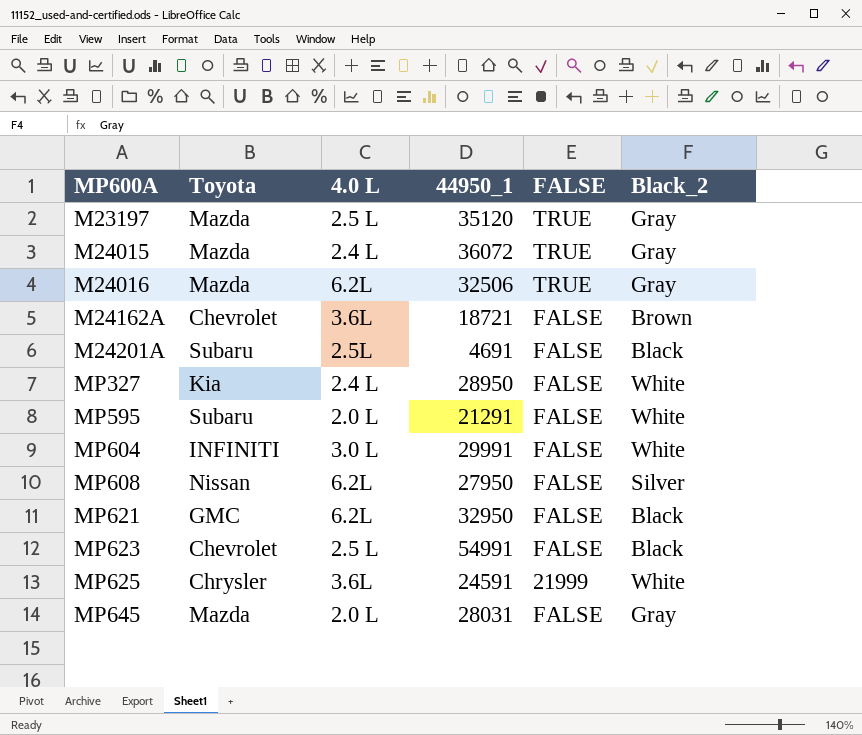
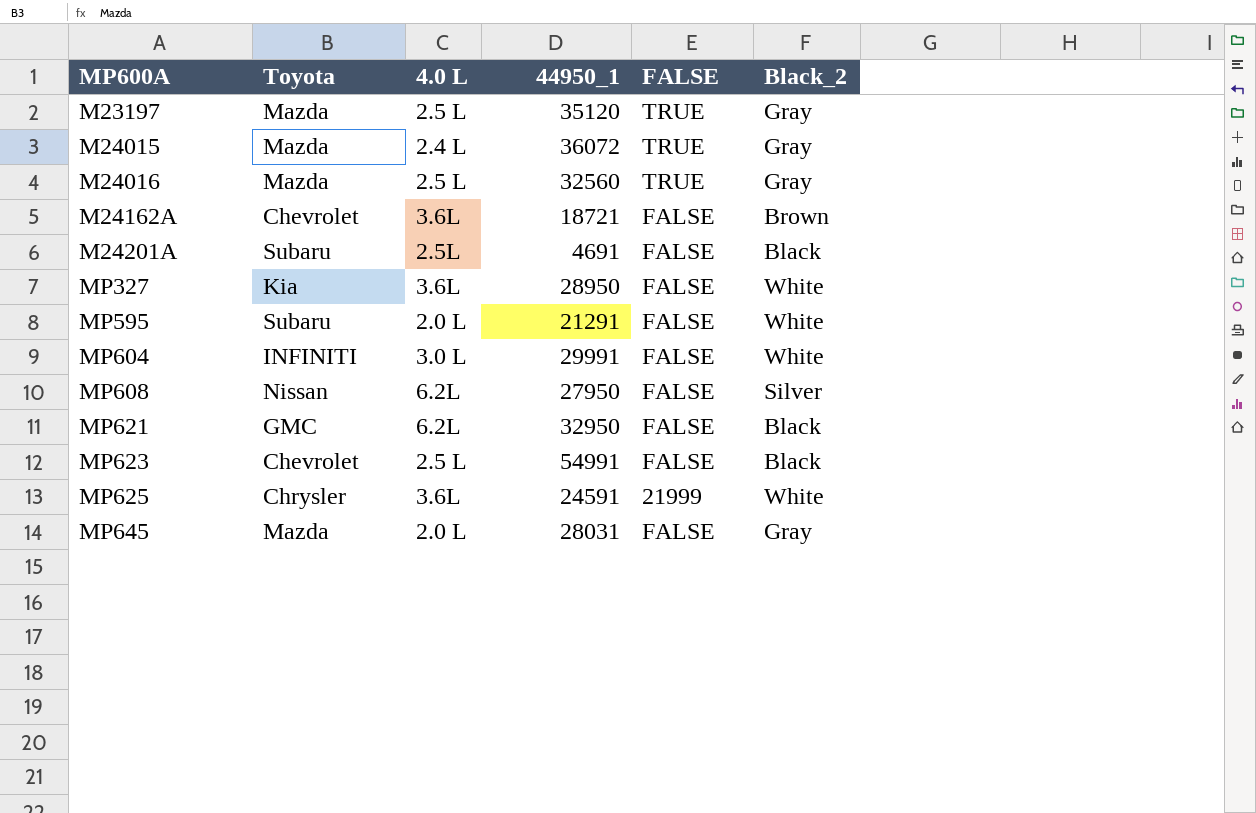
M24016 | 4.0 L: 6.2L -> 2.5 L
M24016 | 44950_1: 32506 -> 32560
MP327 | 4.0 L: 2.4 L -> 3.6L

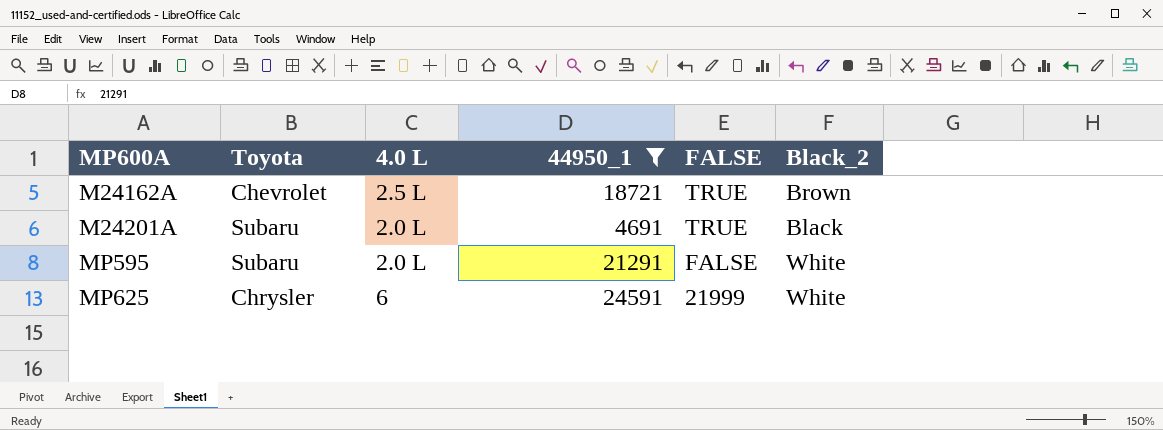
filter: none -> 44950_1 <= 24591
M24162A | 4.0 L: 3.6L -> 2.5 L
M24162A | FALSE: FALSE -> TRUE
M24201A | 4.0 L: 2.5L -> 2.0 L
M24201A | FALSE: FALSE -> TRUE
MP625 | 4.0 L: 3.6L -> 6

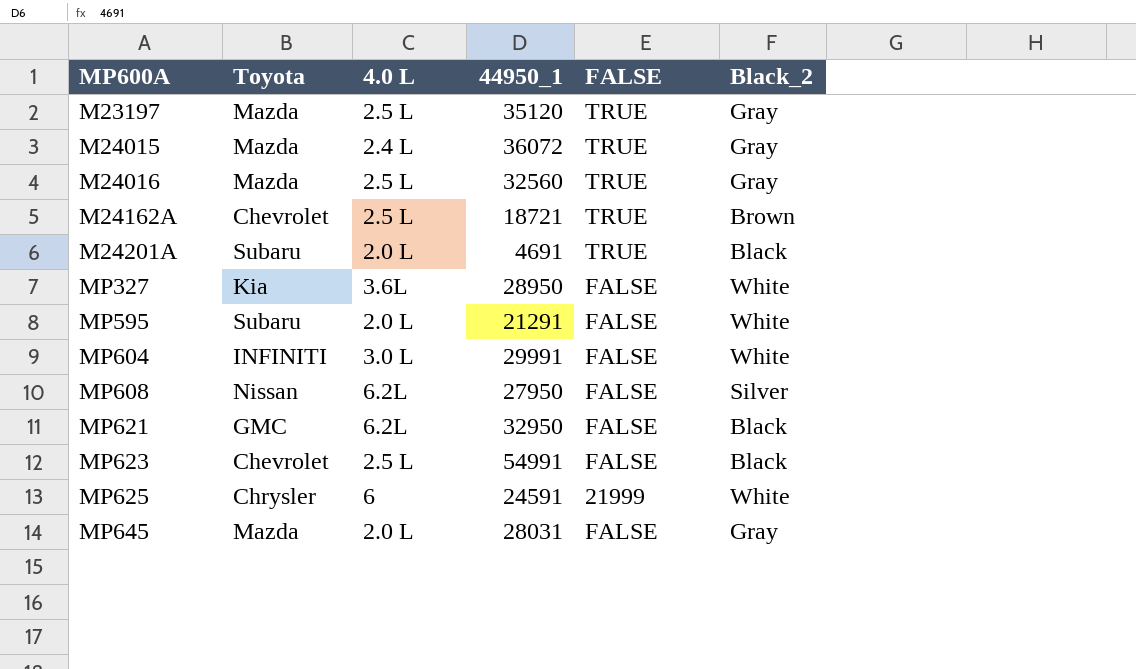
filter: 44950_1 <= 24591 -> none

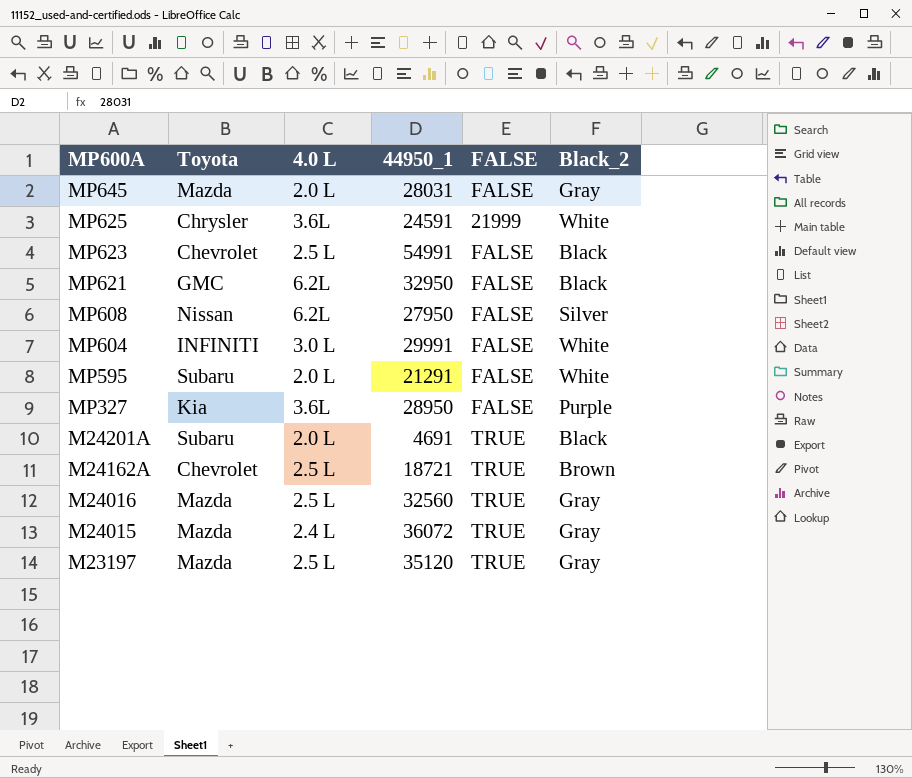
row order: MP600A ascending -> MP600A descending
MP625 | 4.0 L: 6 -> 3.6L
MP327 | Black_2: White -> Purple

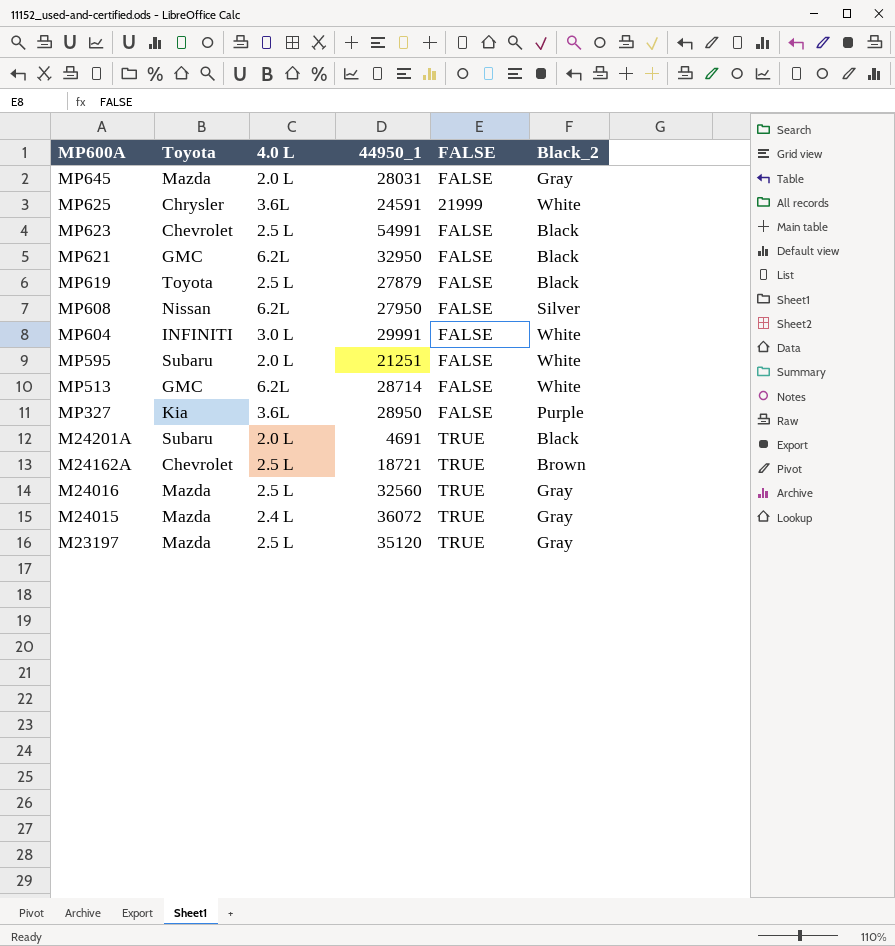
row MP619: none -> Toyota | 2.5 L | 27879 | FALSE | Black
MP595 | 44950_1: 21291 -> 21251
row MP513: none -> GMC | 6.2L | 28714 | FALSE | White

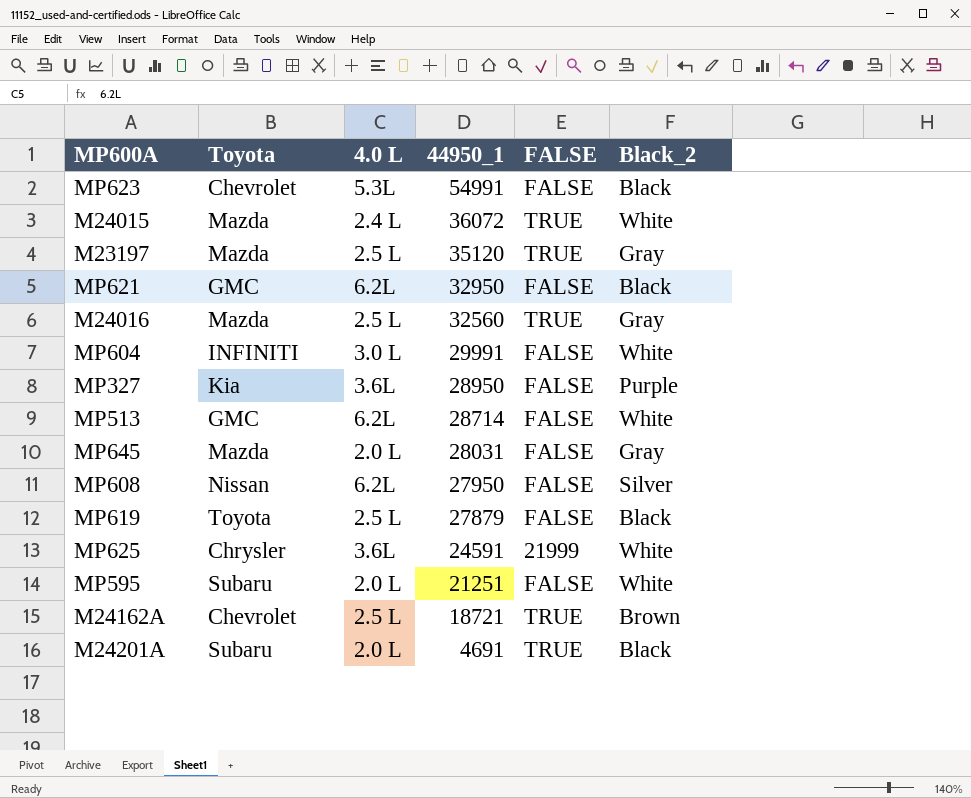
row order: MP600A descending -> 44950_1 descending
MP623 | 4.0 L: 2.5 L -> 5.3L
M24015 | Black_2: Gray -> White

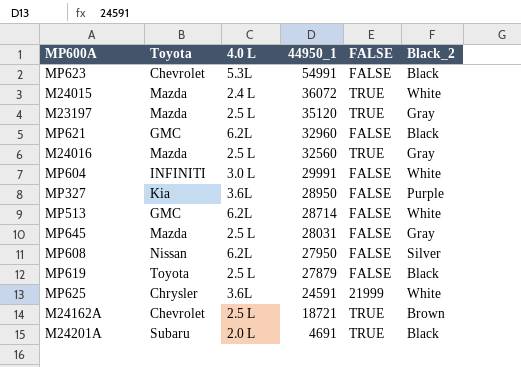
row MP595: Subaru | 2.0 L | 21251 | FALSE | White -> none
MP621 | 44950_1: 32950 -> 32960
MP645 | 4.0 L: 2.0 L -> 2.5 L

